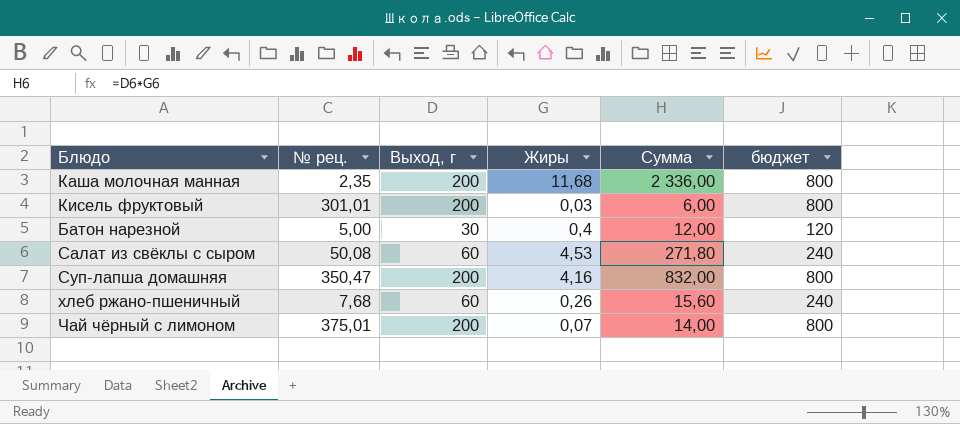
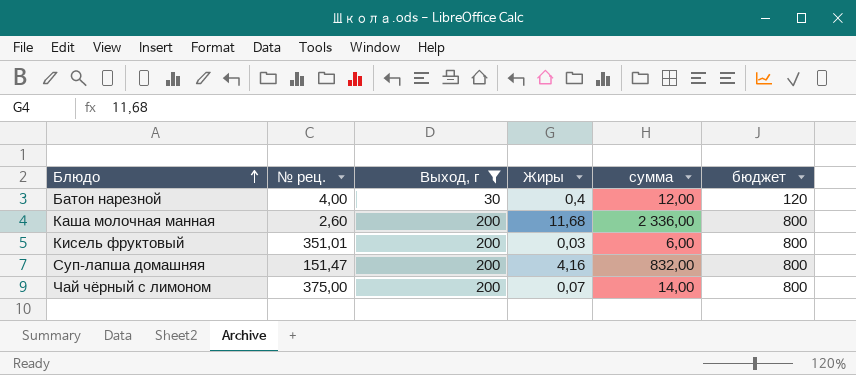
filter: none -> Выход, г != 60
row order: none -> Блюдо ascending
column name: Сумма -> сумма
Батон нарезной | № рец.: 5,00 -> 4,00
Каша молочная манная | № рец.: 2,35 -> 2,60
Кисель фруктовый | № рец.: 301,01 -> 351,01
Суп-лапша домашняя | № рец.: 350,47 -> 151,47
Чай чёрный с лимоном | № рец.: 375,01 -> 375,00

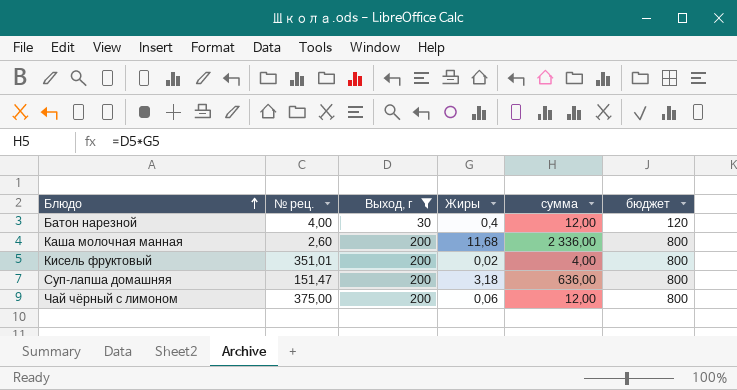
Кисель фруктовый | Жиры: 0,03 -> 0,02
Кисель фруктовый | сумма: 6,00 -> 4,00
Суп-лапша домашняя | Жиры: 4,16 -> 3,18
Суп-лапша домашняя | сумма: 832,00 -> 636,00
Чай чёрный с лимоном | Жиры: 0,07 -> 0,06
Чай чёрный с лимоном | сумма: 14,00 -> 12,00

